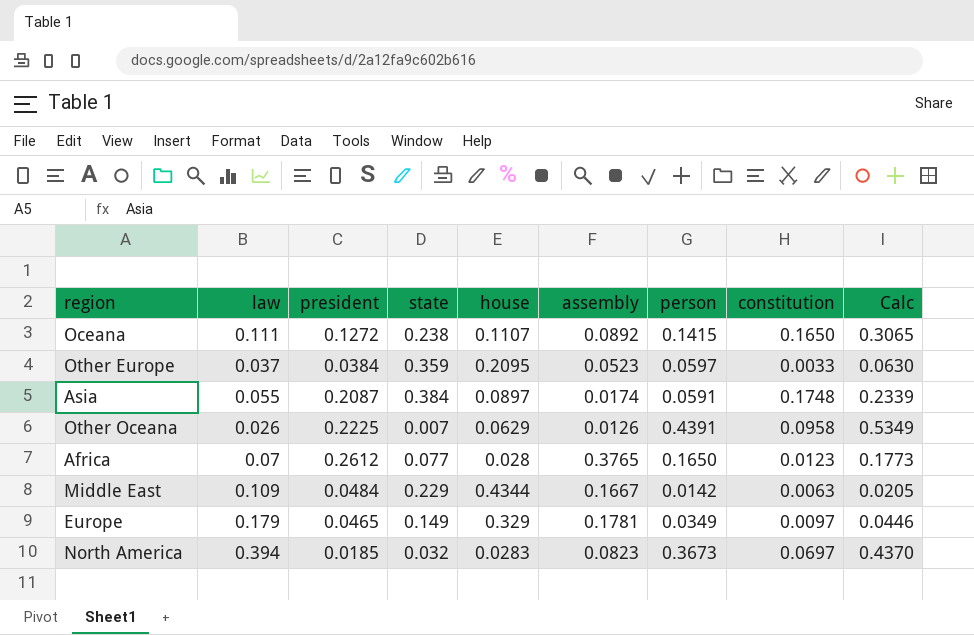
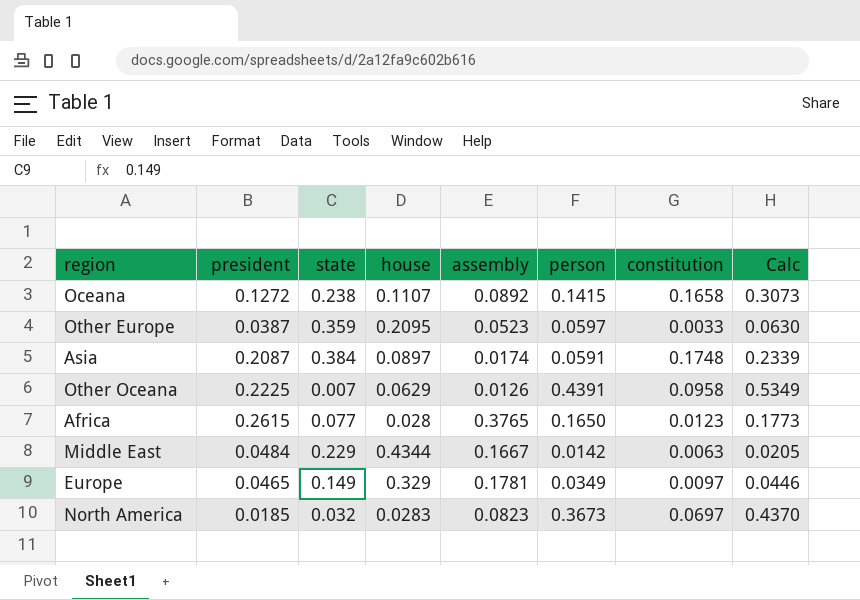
column law | position: 2 -> none
Oceana | constitution: 0.1650 -> 0.1658
Oceana | Calc: 0.3065 -> 0.3073
Other Europe | president: 0.0384 -> 0.0387
Africa | president: 0.2612 -> 0.2615

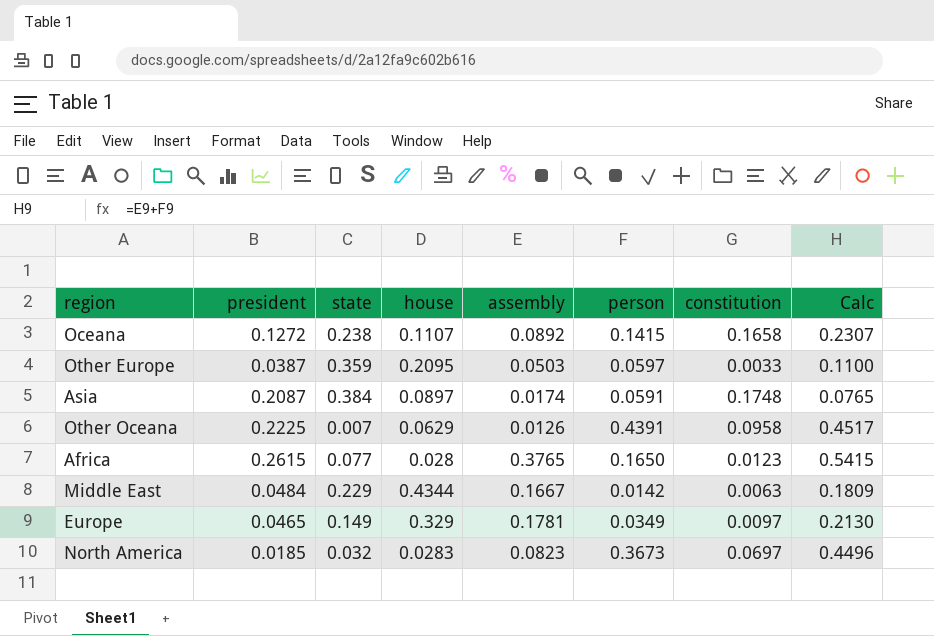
column Calc | formula: [person] + [constitution] -> [assembly] + [person]
Other Europe | assembly: 0.0523 -> 0.0503

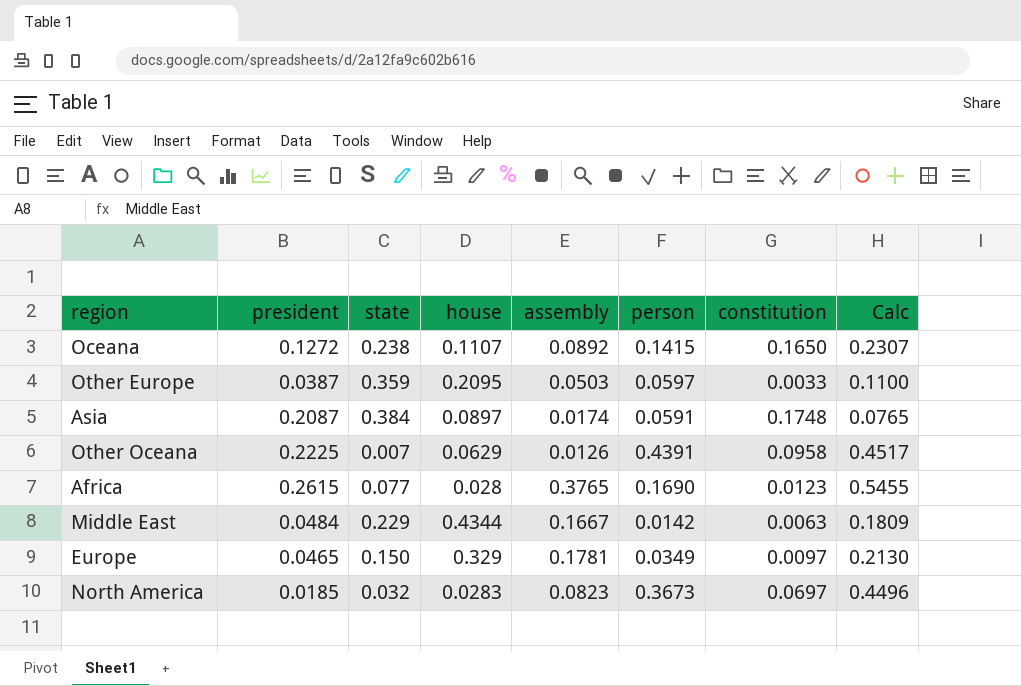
Oceana | constitution: 0.1658 -> 0.1650
Africa | person: 0.1650 -> 0.1690
Africa | Calc: 0.5415 -> 0.5455
Europe | state: 0.149 -> 0.150

